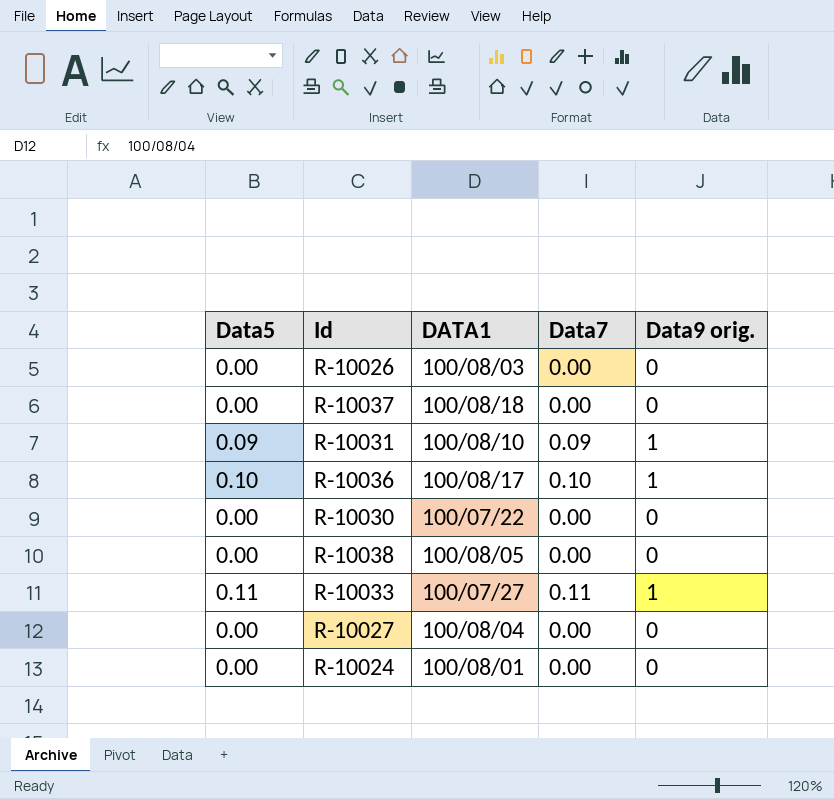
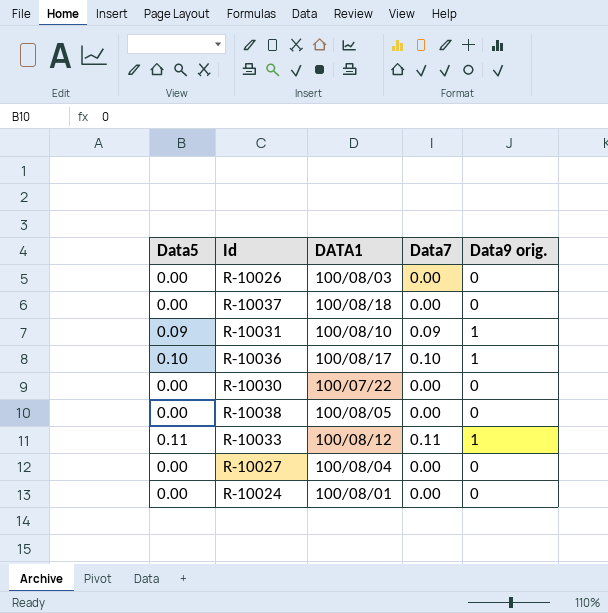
R-10033 | DATA1: 100/07/27 -> 100/08/12

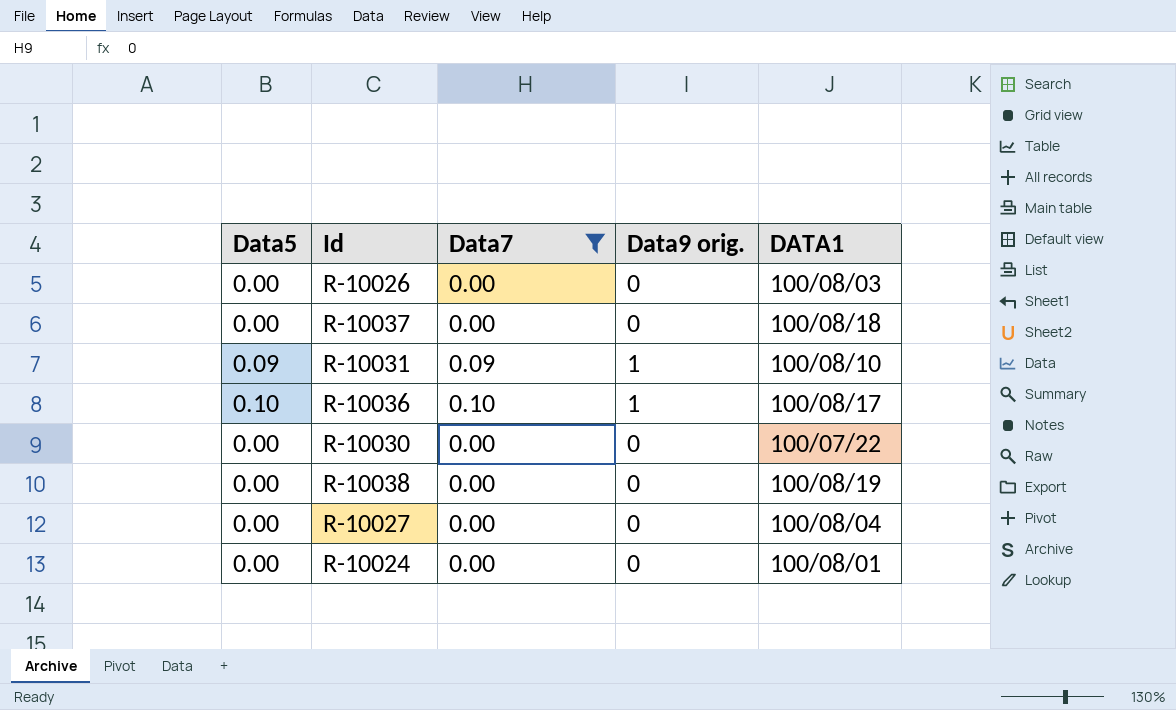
filter: none -> Data7 != 0.11
column DATA1 | position: 3 -> 5
R-10038 | DATA1: 100/08/05 -> 100/08/19

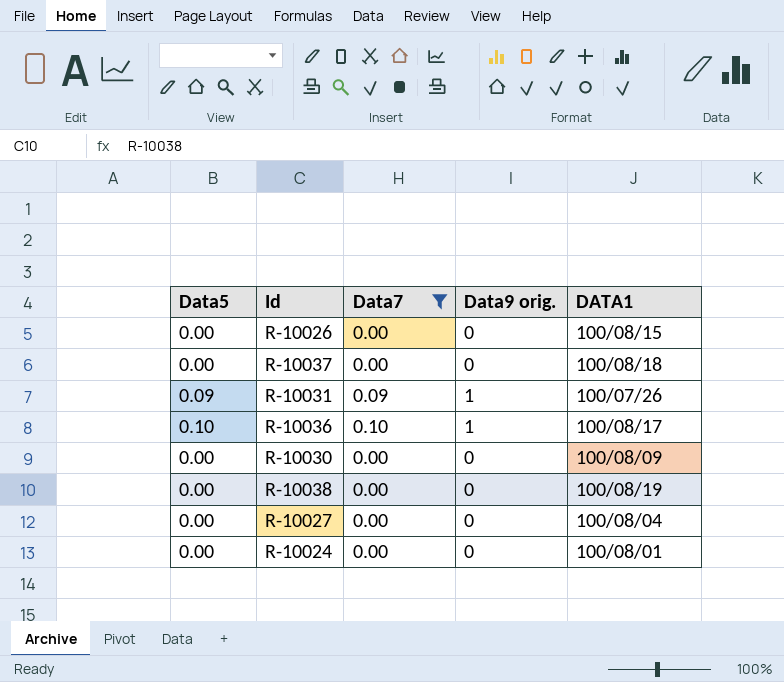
R-10026 | DATA1: 100/08/03 -> 100/08/15
R-10031 | DATA1: 100/08/10 -> 100/07/26
R-10030 | DATA1: 100/07/22 -> 100/08/09

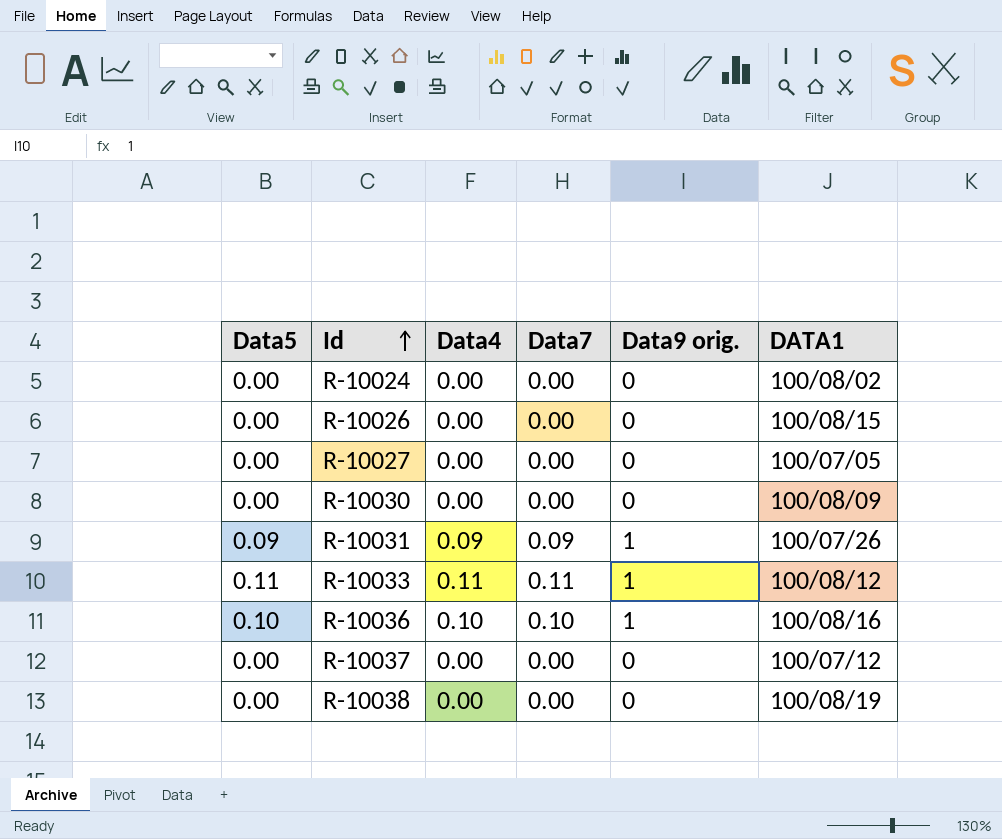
filter: Data7 != 0.11 -> none
row order: none -> Id ascending
column Data4 | position: none -> 3
R-10024 | DATA1: 100/08/01 -> 100/08/02
R-10027 | DATA1: 100/08/04 -> 100/07/05
R-10036 | DATA1: 100/08/17 -> 100/08/16
R-10037 | DATA1: 100/08/18 -> 100/07/12

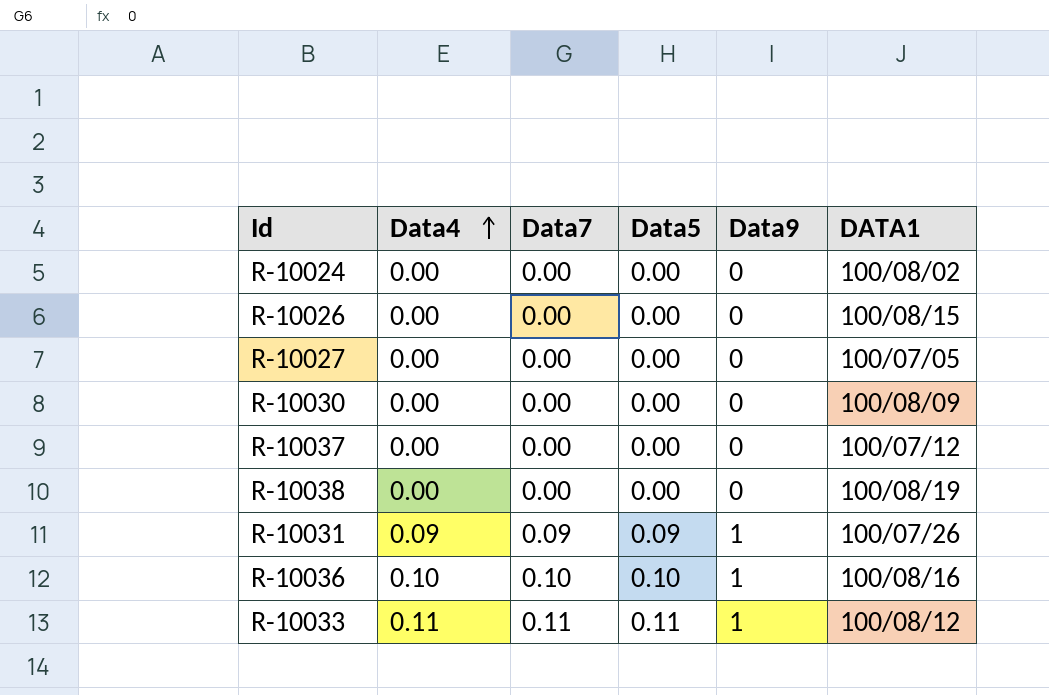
row order: Id ascending -> Data4 ascending
column Data5 | position: 1 -> 4
column name: Data9 orig. -> Data9

